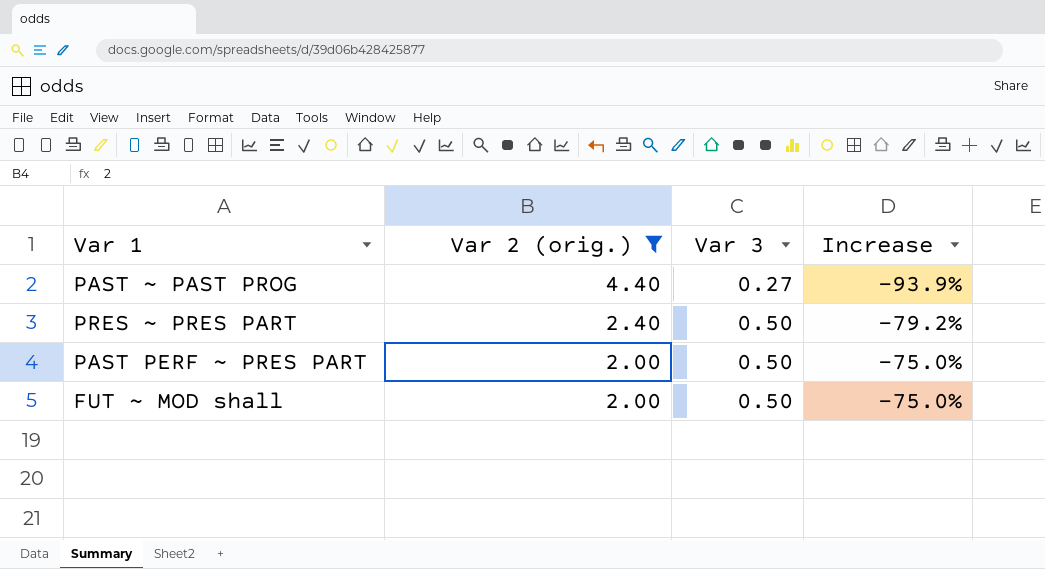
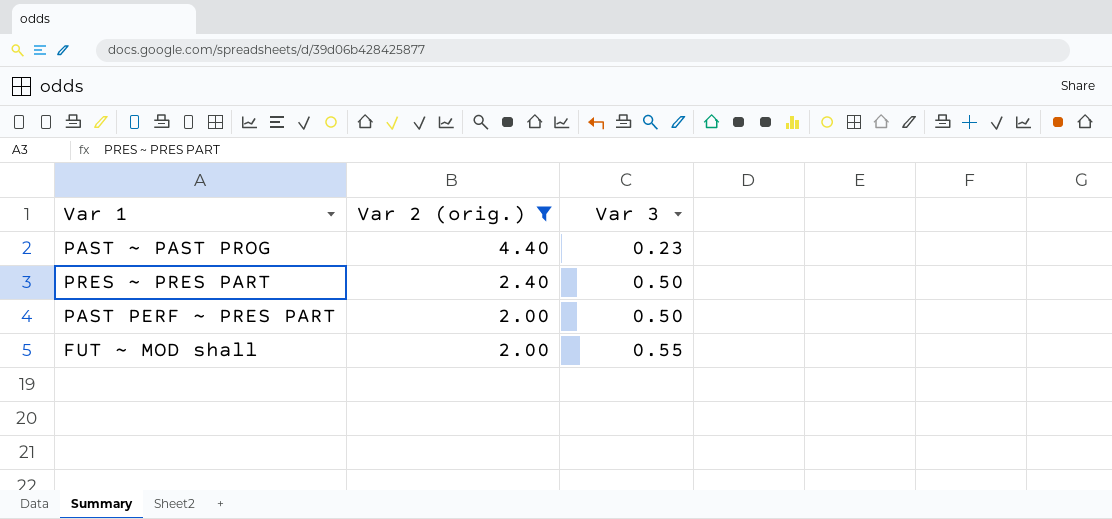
column Increase | formula: ([Var 3] - [Var 2 (orig.)]) / [Var 2 (orig.)] -> none
PAST ~ PAST PROG | Var 3: 0.27 -> 0.23
FUT ~ MOD shall | Var 3: 0.50 -> 0.55

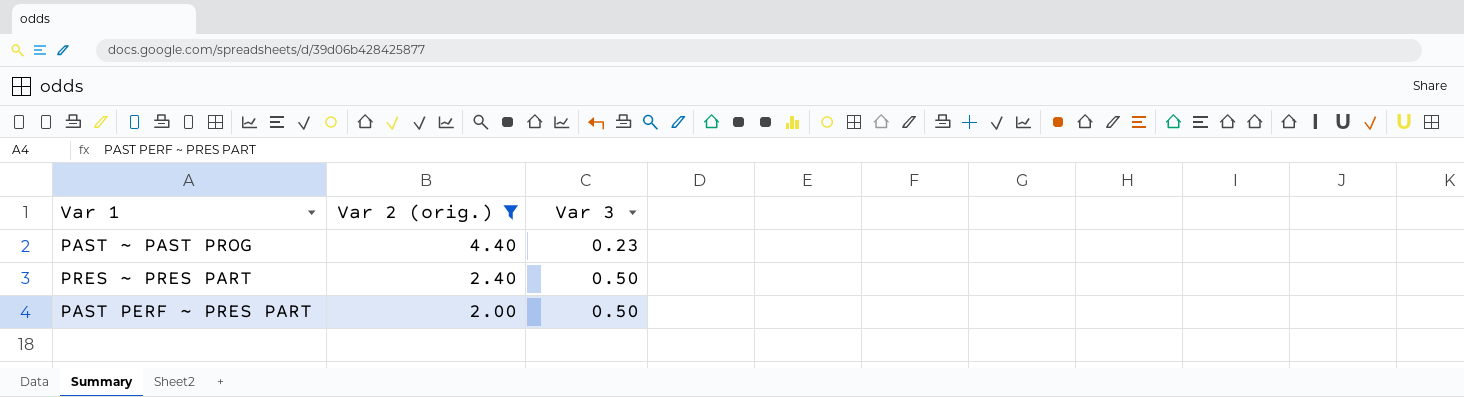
row FUT ~ MOD shall: 2.00 | 0.55 -> none

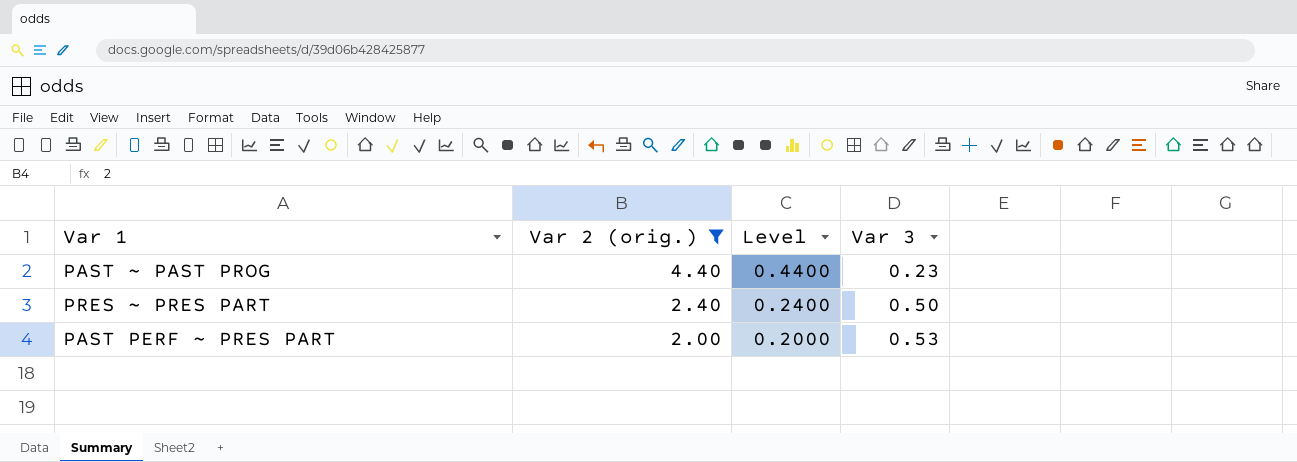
column Level | formula: none -> [Var 2 (orig.)] * 0.1
PAST PERF ~ PRES PART | Var 3: 0.50 -> 0.53

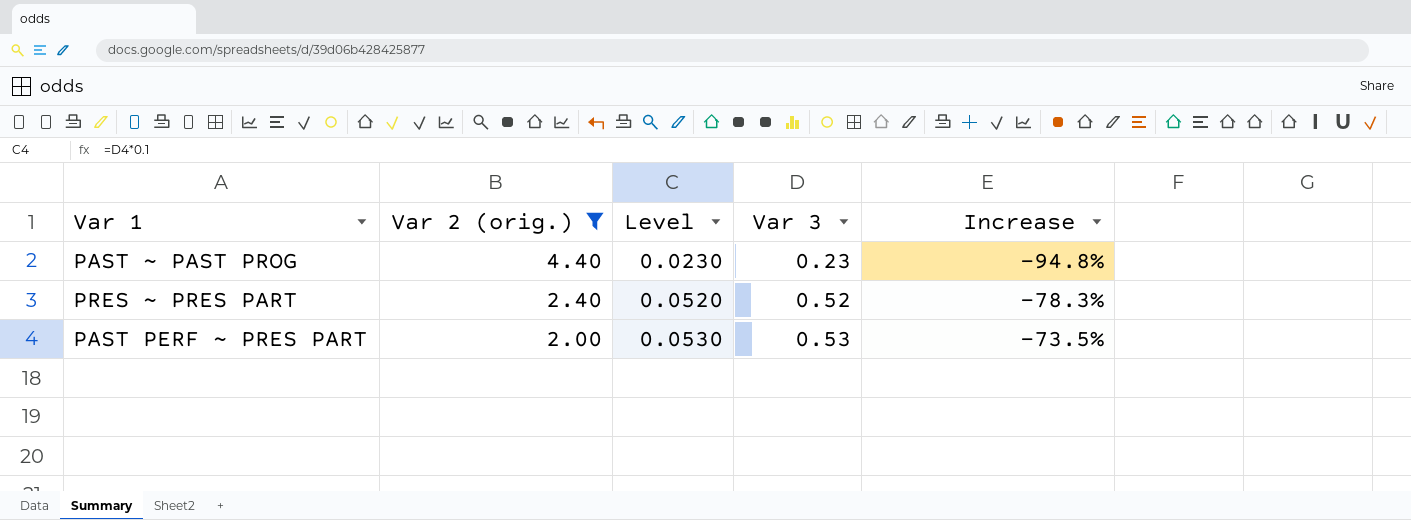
column Level | formula: [Var 2 (orig.)] * 0.1 -> [Var 3] * 0.1
column Increase | formula: none -> ([Var 3] - [Var 2 (orig.)]) / [Var 2 (orig.)]
PRES ~ PRES PART | Var 3: 0.50 -> 0.52

